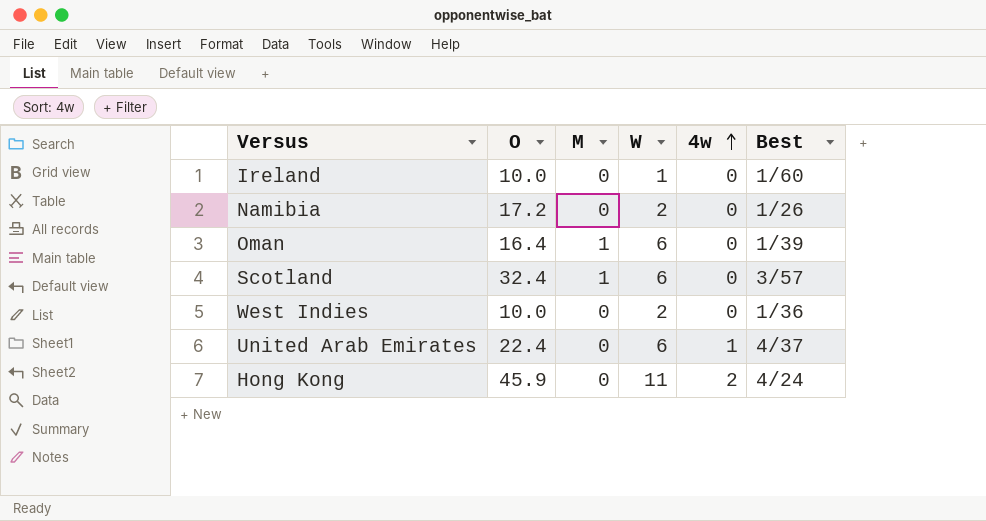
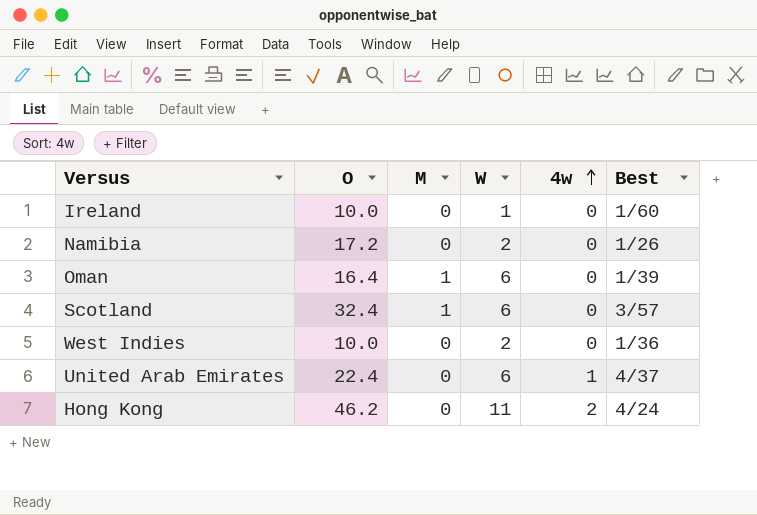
Hong Kong | O: 45.9 -> 46.2

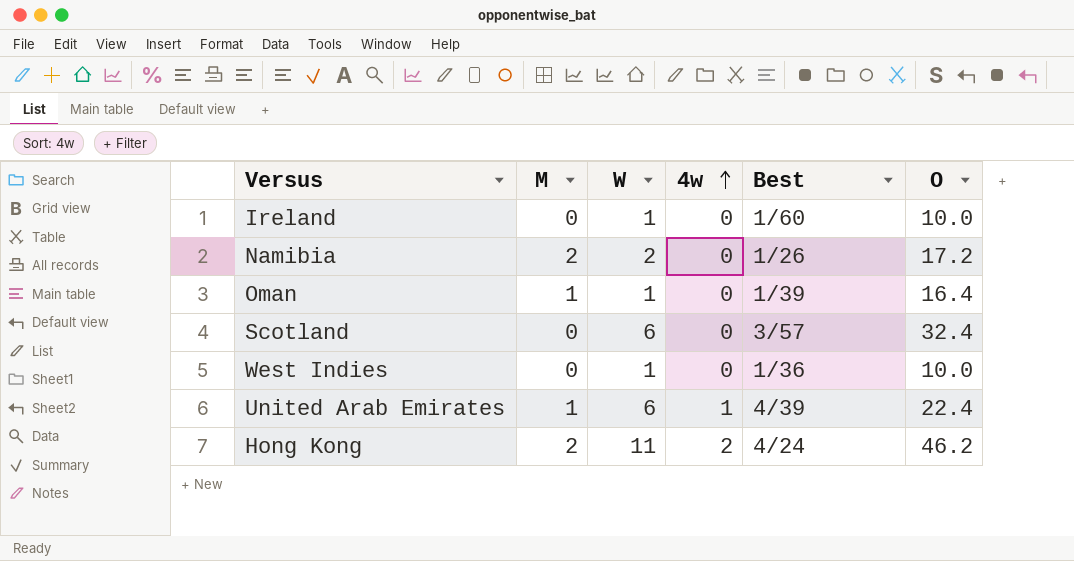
column O | position: 2 -> 6
Namibia | M: 0 -> 2
Oman | W: 6 -> 1
Scotland | M: 1 -> 0
West Indies | W: 2 -> 1
United Arab Emirates | M: 0 -> 1
United Arab Emirates | Best: 4/37 -> 4/39
Hong Kong | M: 0 -> 2

